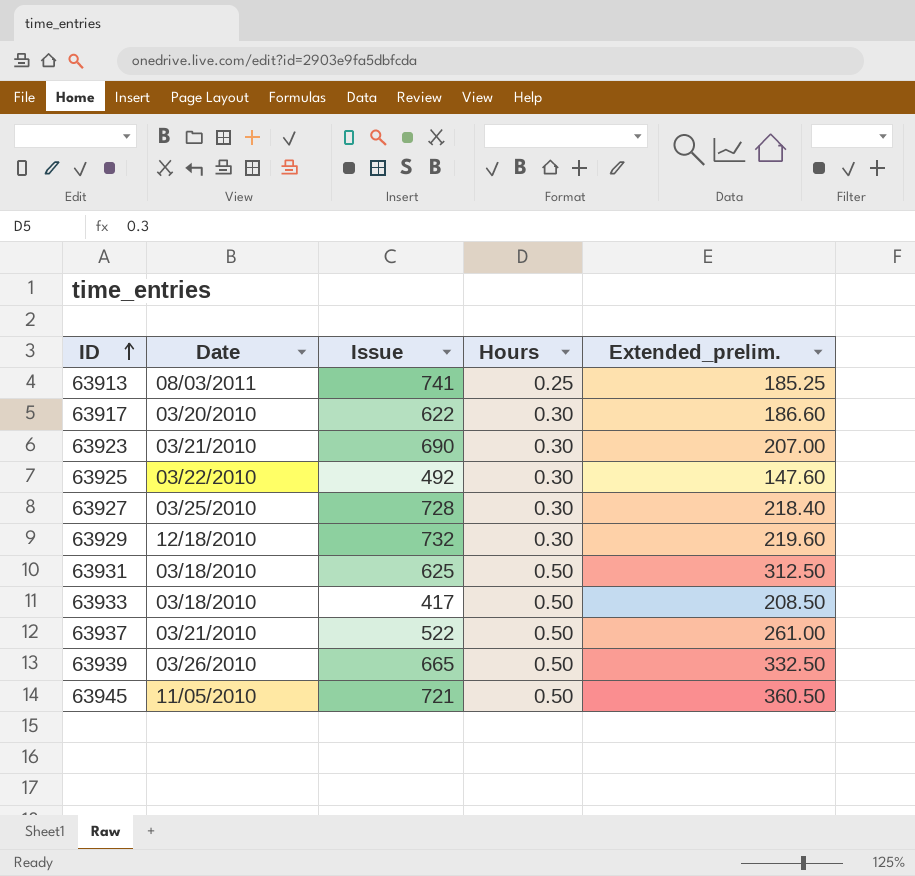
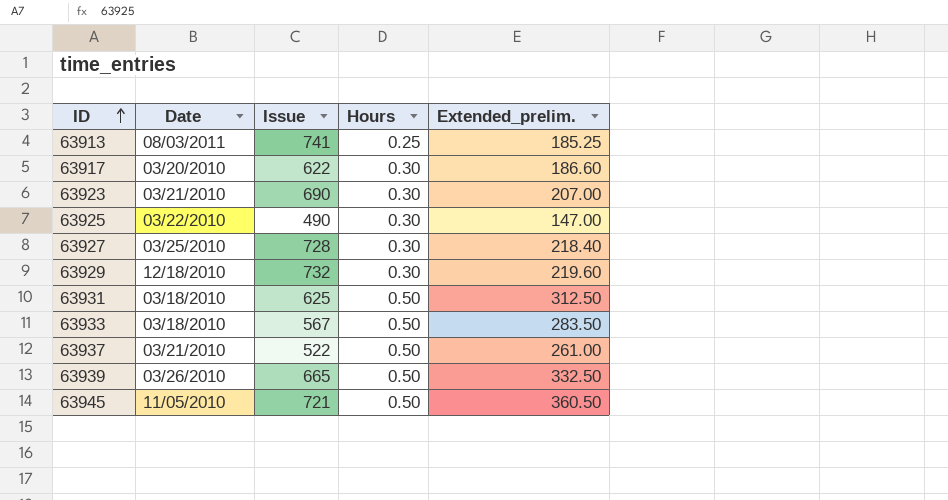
63925 | Issue: 492 -> 490
63925 | Extended_prelim.: 147.60 -> 147.00
63933 | Issue: 417 -> 567
63933 | Extended_prelim.: 208.50 -> 283.50

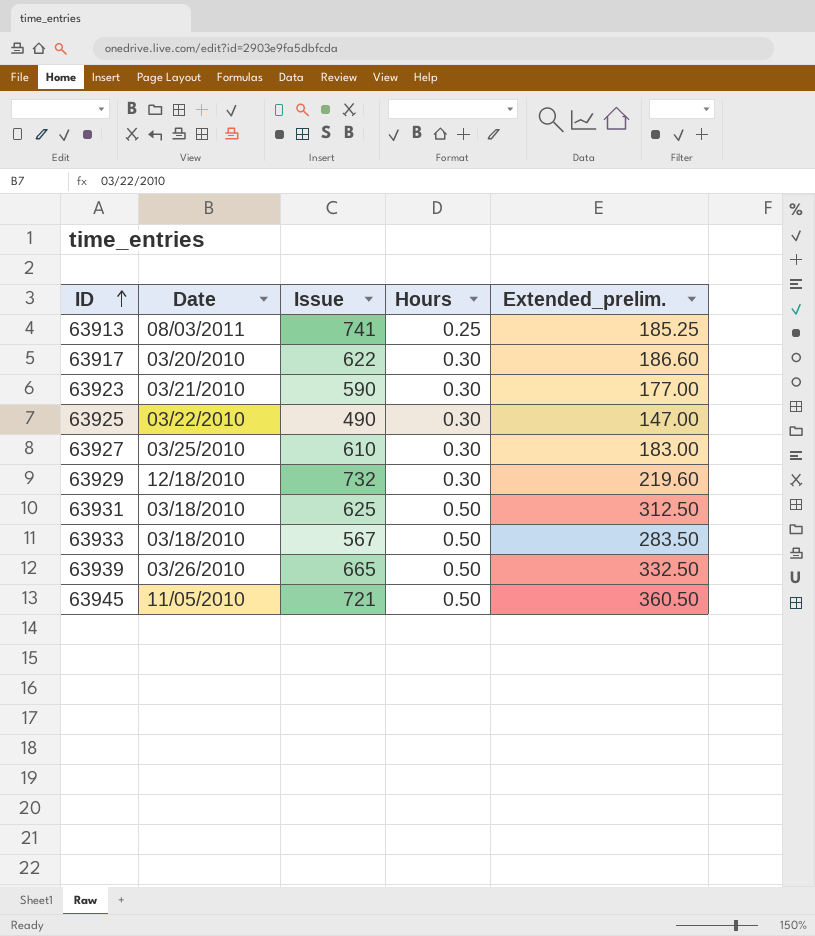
row 63937: 03/21/2010 | 522 | 0.50 | 261.00 -> none
63923 | Issue: 690 -> 590
63923 | Extended_prelim.: 207.00 -> 177.00
63927 | Issue: 728 -> 610
63927 | Extended_prelim.: 218.40 -> 183.00

